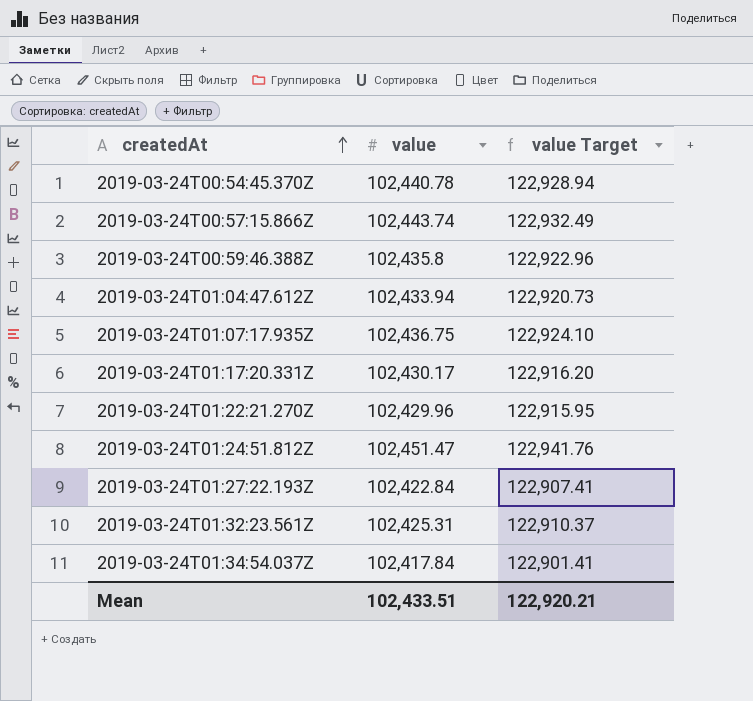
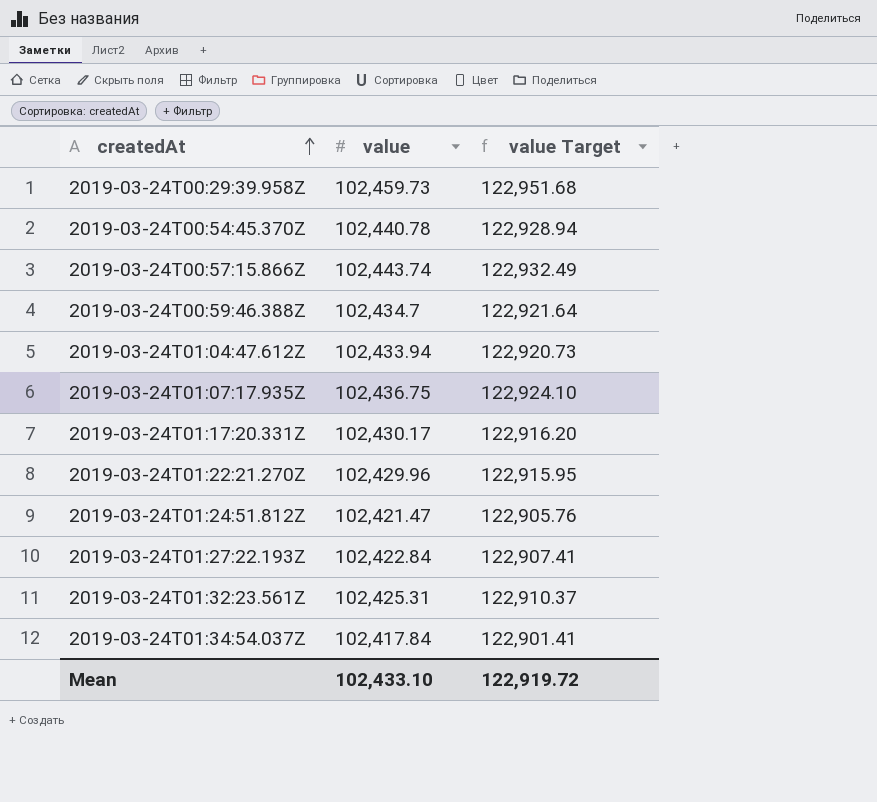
row 2019-03-24T00:29:39.958Z: none -> 102,459.73 | 122,951.68
2019-03-24T00:59:46.388Z | value: 102,435.8 -> 102,434.7
2019-03-24T00:59:46.388Z | value Target: 122,922.96 -> 122,921.64
2019-03-24T01:24:51.812Z | value: 102,451.47 -> 102,421.47
2019-03-24T01:24:51.812Z | value Target: 122,941.76 -> 122,905.76
Mean | value: 102,433.51 -> 102,433.10
Mean | value Target: 122,920.21 -> 122,919.72

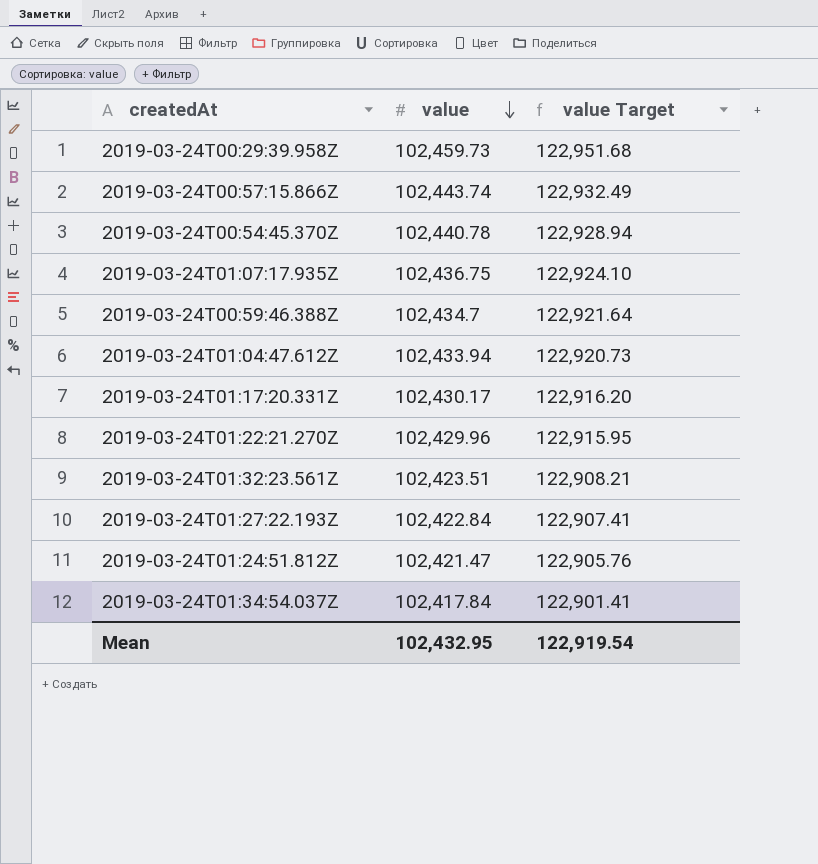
row order: createdAt ascending -> value descending
2019-03-24T01:32:23.561Z | value: 102,425.31 -> 102,423.51
2019-03-24T01:32:23.561Z | value Target: 122,910.37 -> 122,908.21
Mean | value: 102,433.10 -> 102,432.95
Mean | value Target: 122,919.72 -> 122,919.54

